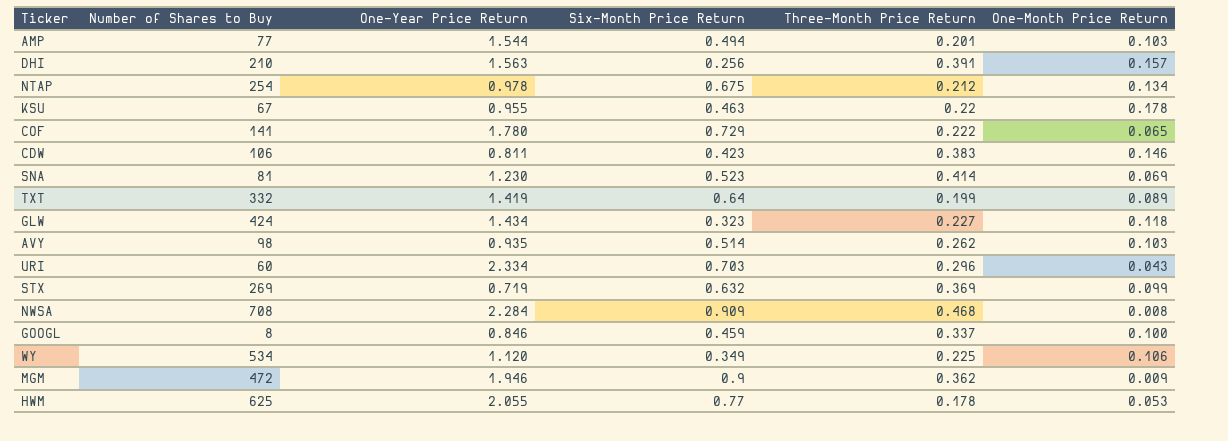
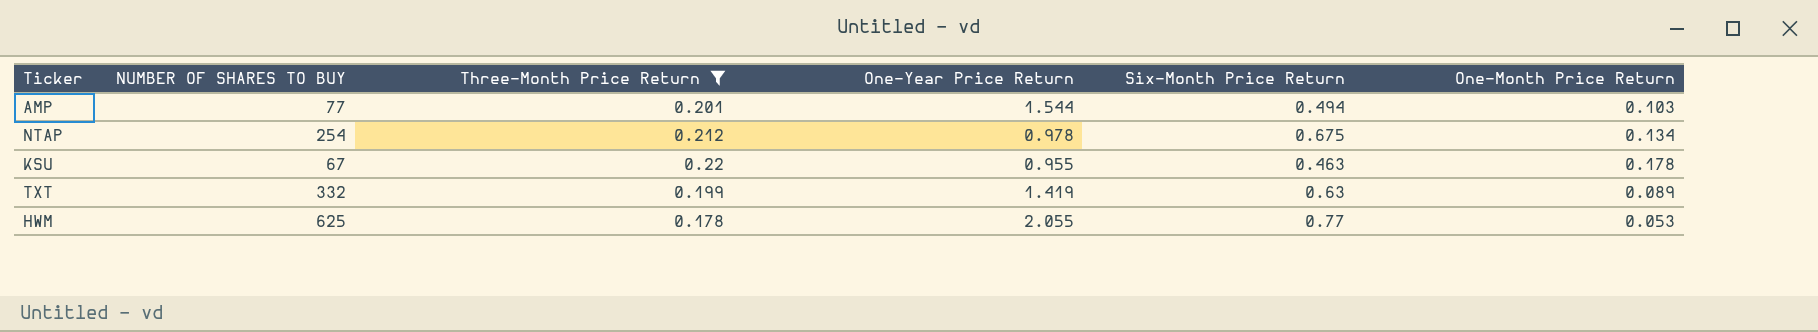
filter: none -> Three-Month Price Return <= 0.22
column name: Number of Shares to Buy -> NUMBER OF SHARES TO BUY
column Three-Month Price Return | position: 5 -> 3
TXT | Six-Month Price Return: 0.64 -> 0.63

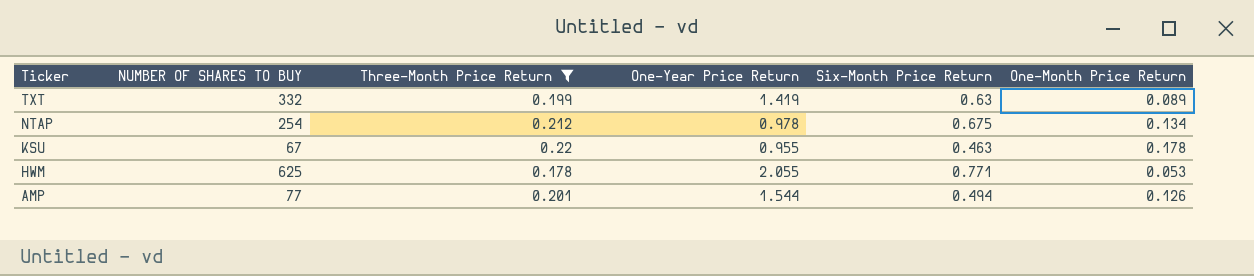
row order: none -> Ticker descending
HWM | Six-Month Price Return: 0.77 -> 0.771
AMP | One-Month Price Return: 0.103 -> 0.126

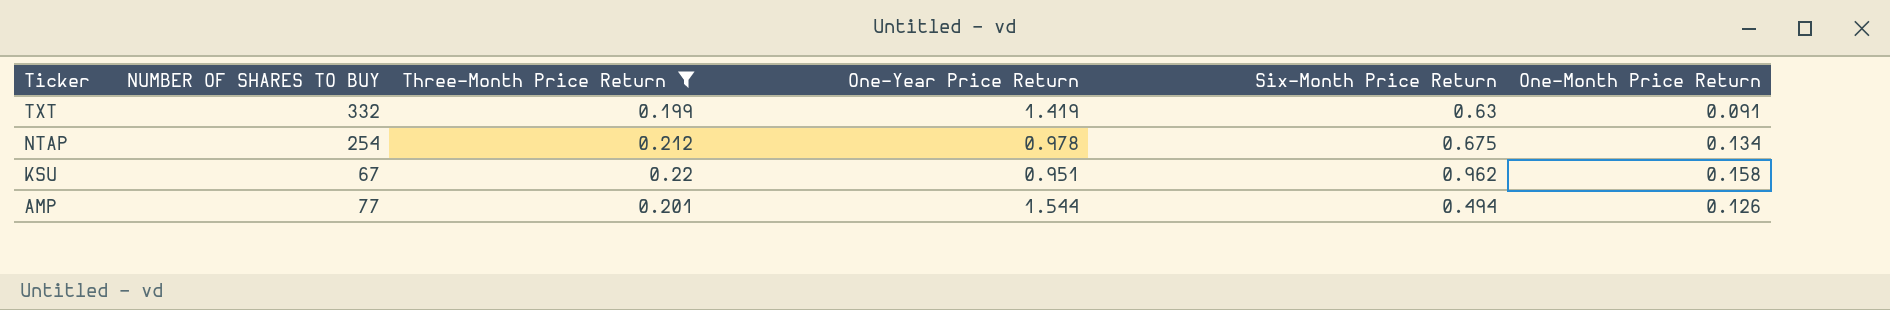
row HWM: 625 | 0.178 | 2.055 | 0.771 | 0.053 -> none
TXT | One-Month Price Return: 0.089 -> 0.091
KSU | One-Year Price Return: 0.955 -> 0.951
KSU | Six-Month Price Return: 0.463 -> 0.962
KSU | One-Month Price Return: 0.178 -> 0.158

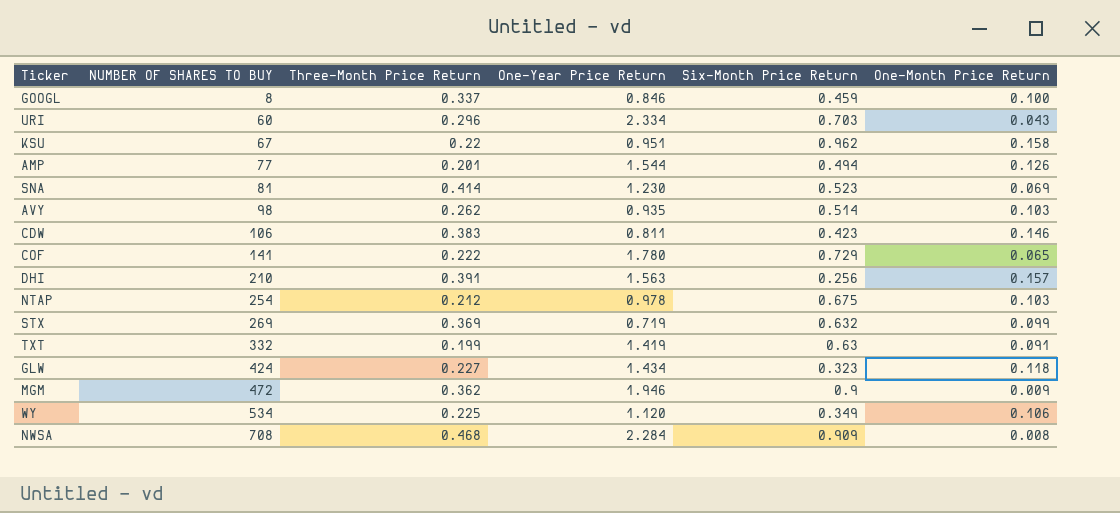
filter: Three-Month Price Return <= 0.22 -> none
row order: Ticker descending -> NUMBER OF SHARES TO BUY ascending
NTAP | One-Month Price Return: 0.134 -> 0.103

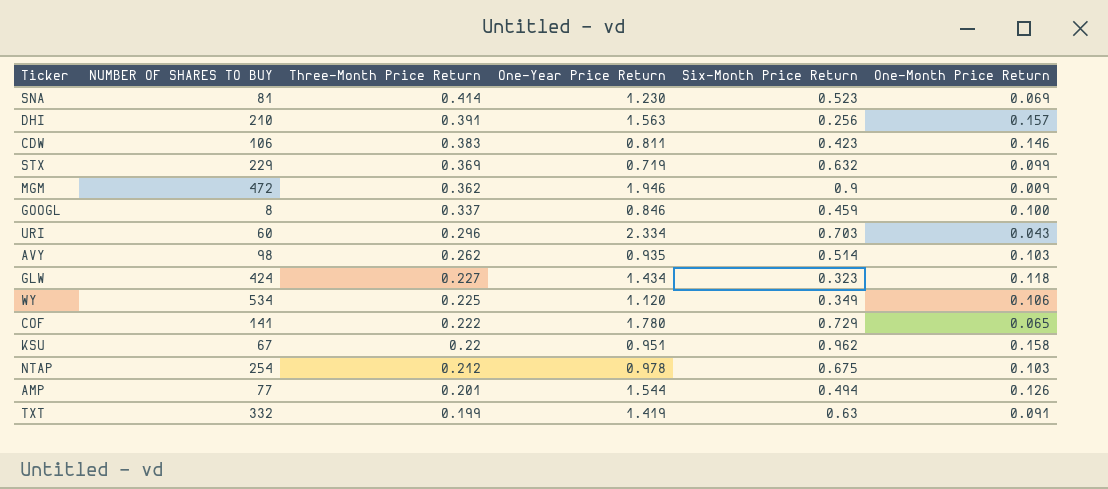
row order: NUMBER OF SHARES TO BUY ascending -> Three-Month Price Return descending
row NWSA: 708 | 0.468 | 2.284 | 0.909 | 0.008 -> none
STX | NUMBER OF SHARES TO BUY: 269 -> 229

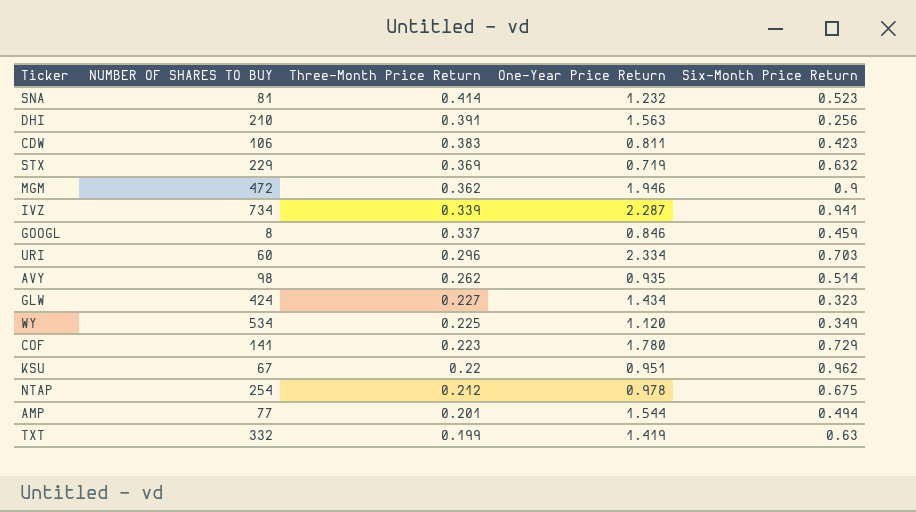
column One-Month Price Return | position: 6 -> none
SNA | One-Year Price Return: 1.230 -> 1.232
row IVZ: none -> 734 | 0.339 | 2.287 | 0.941
COF | Three-Month Price Return: 0.222 -> 0.223

